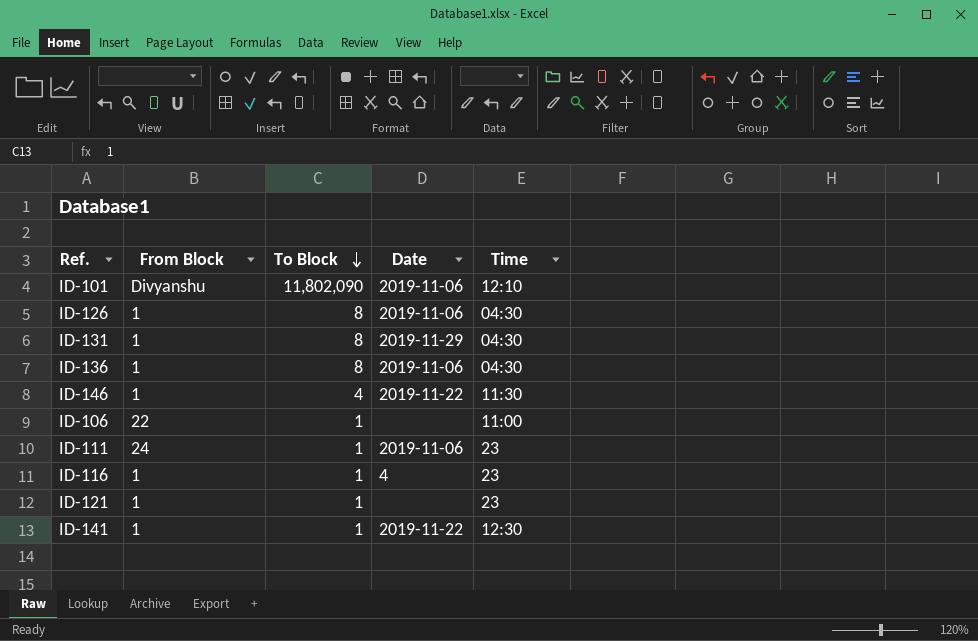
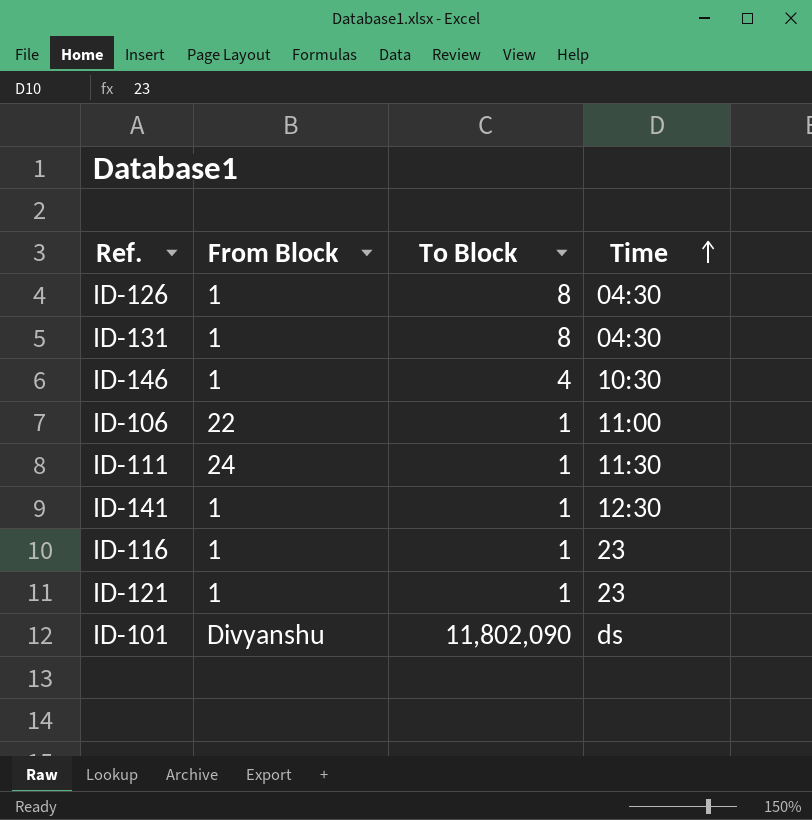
row order: To Block descending -> Time ascending
column Date | position: 4 -> none
row ID-136: 1 | 8 | 2019-11-06 | 04:30 -> none
ID-146 | Time: 11:30 -> 10:30
ID-111 | Time: 23 -> 11:30
ID-101 | Time: 12:10 -> ds

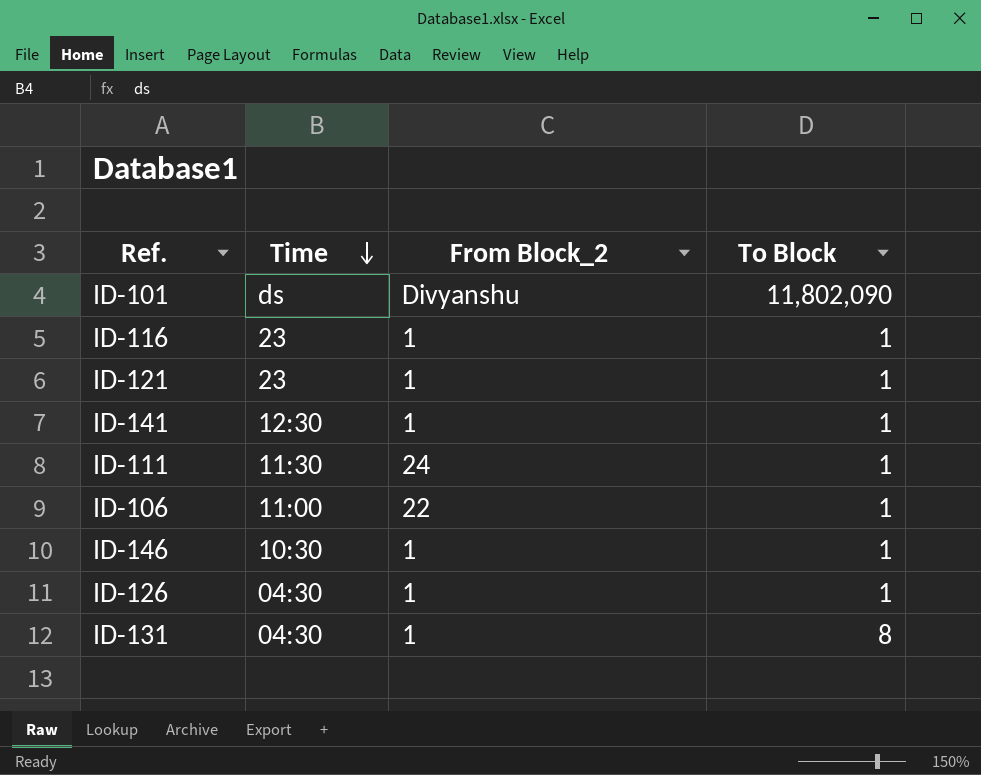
row order: Time ascending -> Time descending
column Time | position: 4 -> 2
column name: From Block -> From Block_2
ID-146 | To Block: 4 -> 1
ID-126 | To Block: 8 -> 1

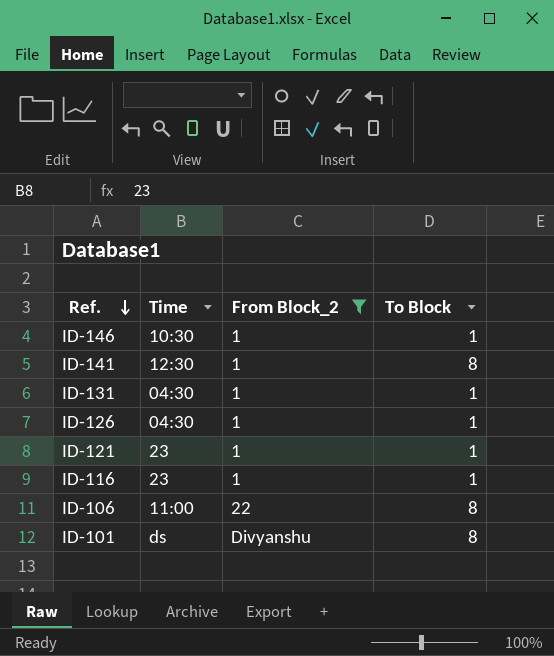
filter: none -> From Block_2 != 24
row order: Time descending -> Ref. descending
ID-141 | To Block: 1 -> 8
ID-131 | To Block: 8 -> 1
ID-106 | To Block: 1 -> 8
ID-101 | To Block: 11,802,090 -> 8

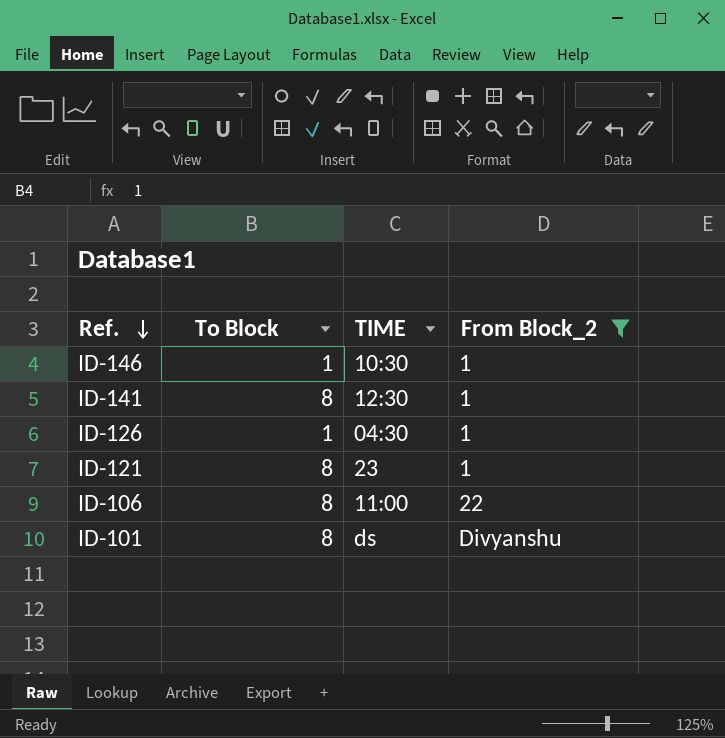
column To Block | position: 4 -> 2
column name: Time -> TIME
row ID-131: 04:30 | 1 | 1 -> none
row ID-116: 23 | 1 | 1 -> none
ID-121 | To Block: 1 -> 8

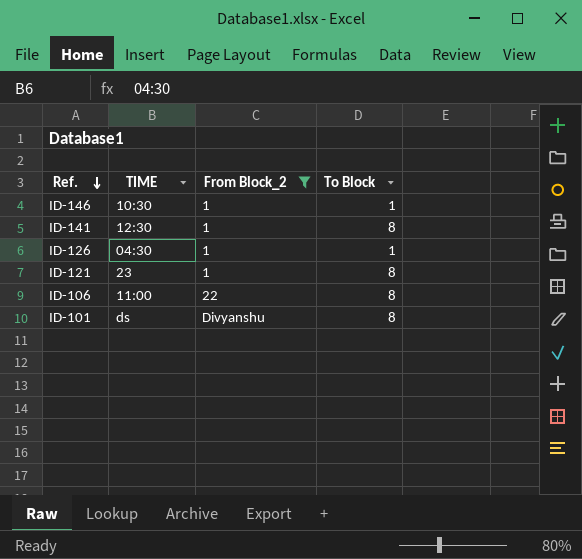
column To Block | position: 2 -> 4

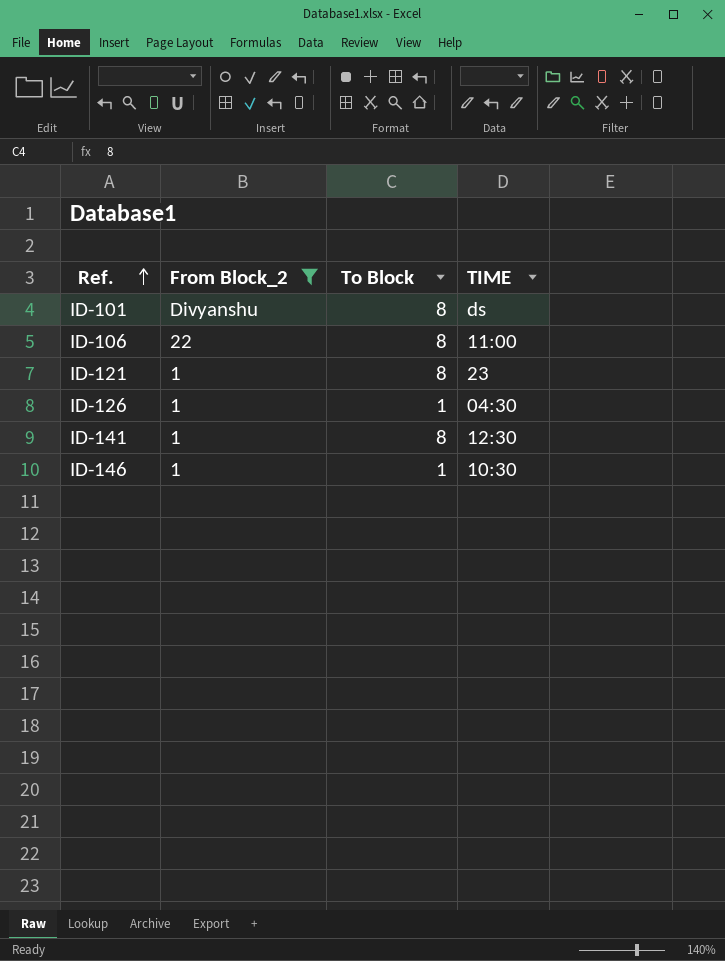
row order: Ref. descending -> Ref. ascending
column TIME | position: 2 -> 4

